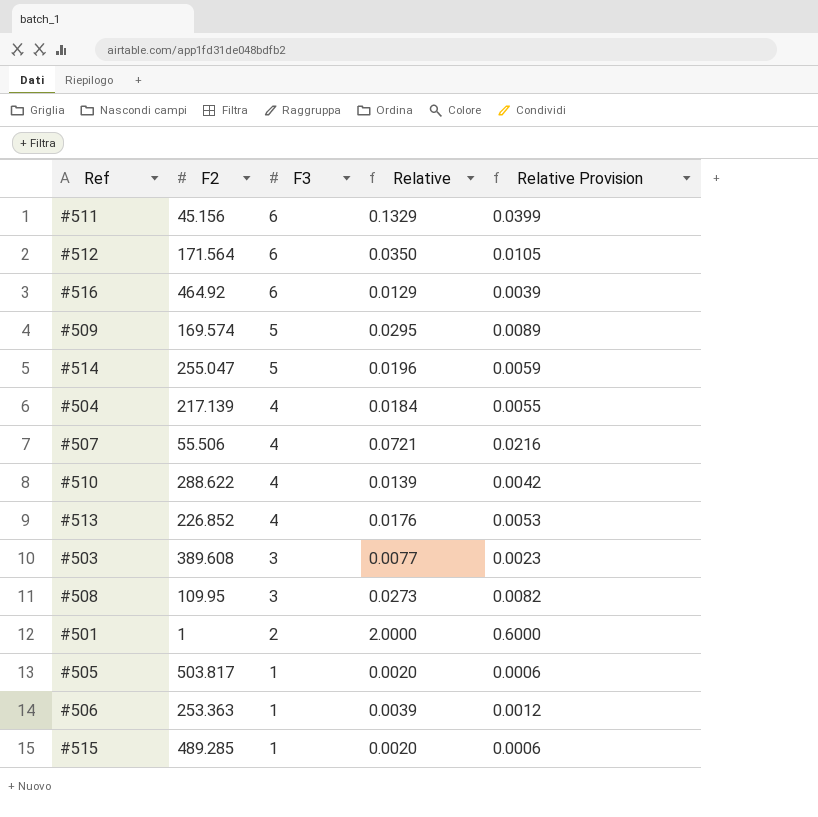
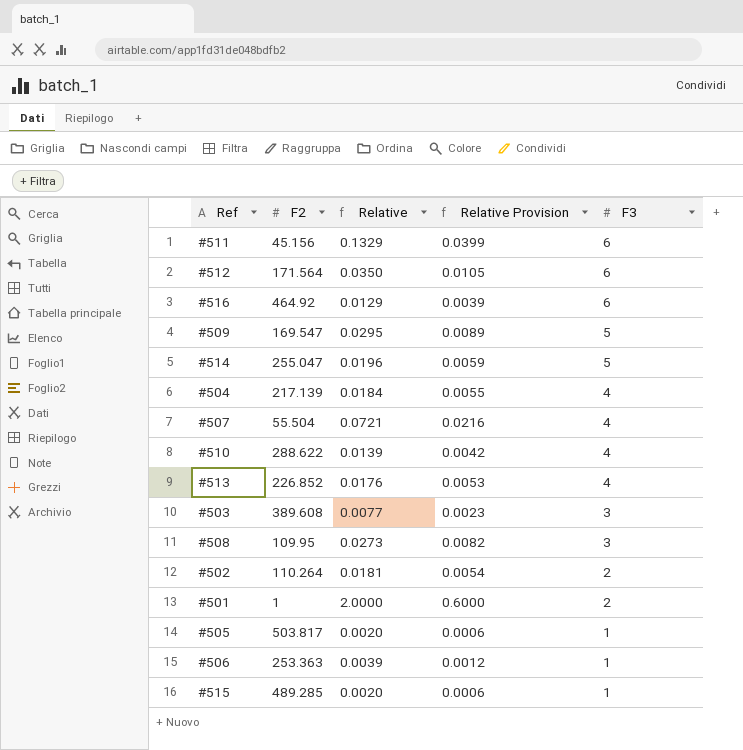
column F3 | position: 3 -> 5
#509 | F2: 169.574 -> 169.547
#507 | F2: 55.506 -> 55.504
row #502: none -> 110.264 | 0.0181 | 0.0054 | 2

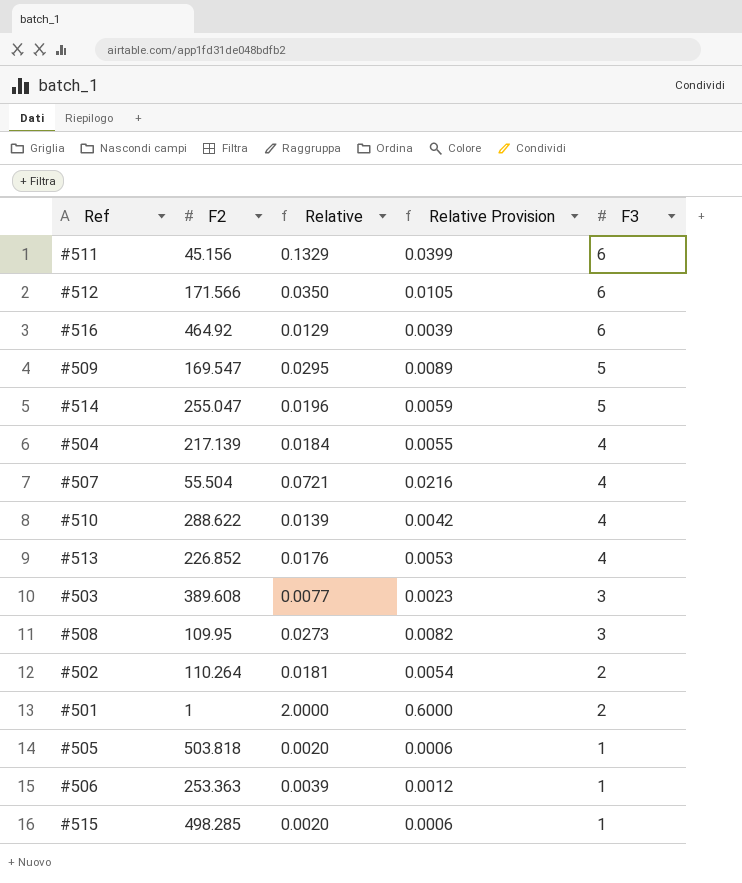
#512 | F2: 171.564 -> 171.566
#505 | F2: 503.817 -> 503.818
#515 | F2: 489.285 -> 498.285

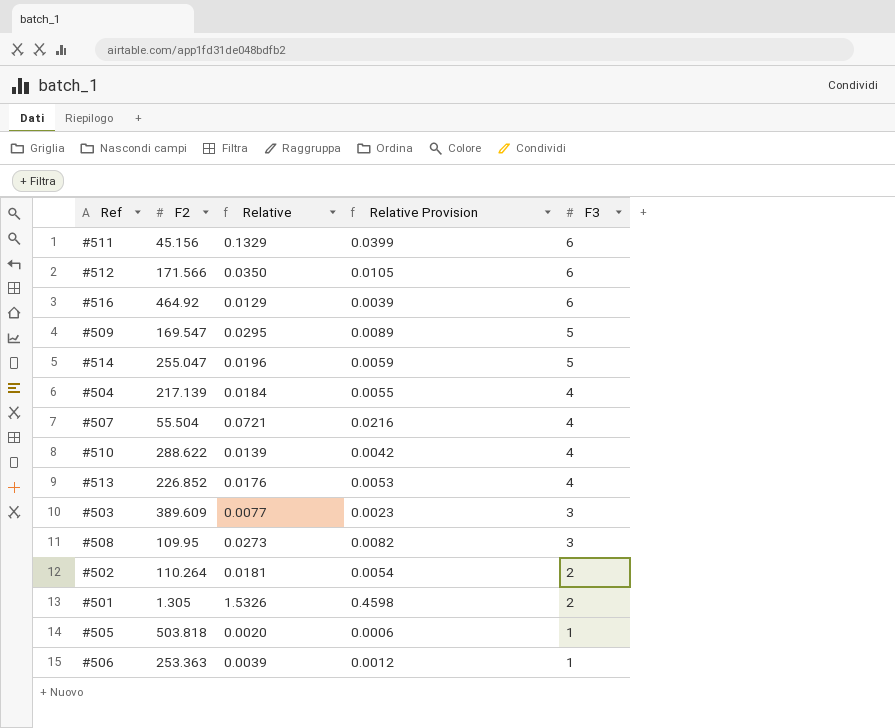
row #515: 498.285 | 0.0020 | 0.0006 | 1 -> none
#503 | F2: 389.608 -> 389.609
#501 | F2: 1 -> 1.305
#501 | Relative: 2.0000 -> 1.5326
#501 | Relative Provision: 0.6000 -> 0.4598

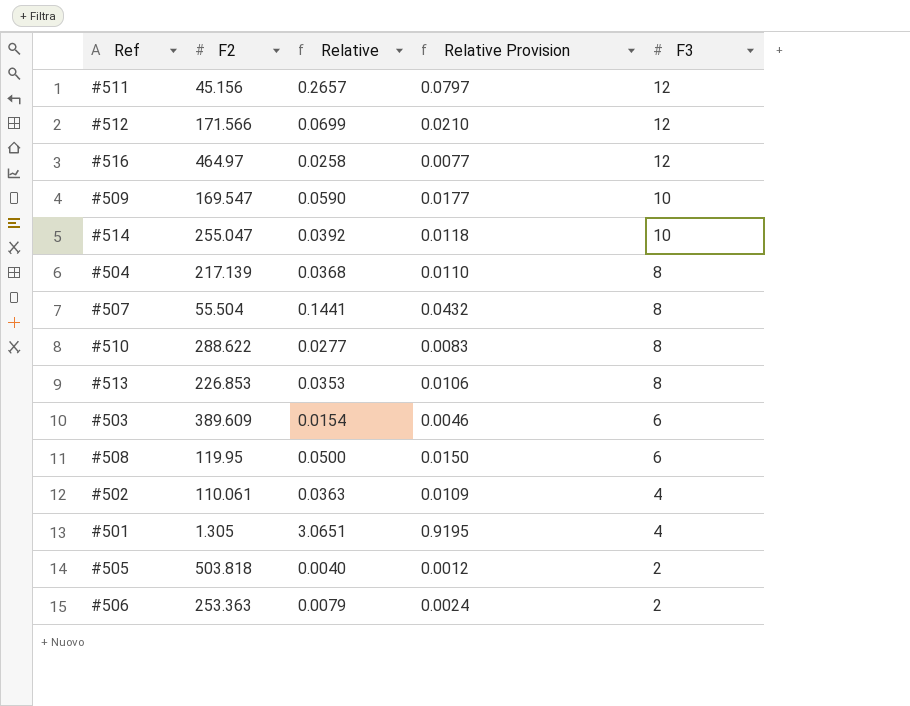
#511 | Relative: 0.1329 -> 0.2657
#511 | Relative Provision: 0.0399 -> 0.0797
#511 | F3: 6 -> 12
#512 | Relative: 0.0350 -> 0.0699
#512 | Relative Provision: 0.0105 -> 0.0210
#512 | F3: 6 -> 12
#516 | F2: 464.92 -> 464.97
#516 | Relative: 0.0129 -> 0.0258
#516 | Relative Provision: 0.0039 -> 0.0077
#516 | F3: 6 -> 12
#509 | Relative: 0.0295 -> 0.0590
#509 | Relative Provision: 0.0089 -> 0.0177
#509 | F3: 5 -> 10
#514 | Relative: 0.0196 -> 0.0392
#514 | Relative Provision: 0.0059 -> 0.0118
#514 | F3: 5 -> 10
#504 | Relative: 0.0184 -> 0.0368
#504 | Relative Provision: 0.0055 -> 0.0110
#504 | F3: 4 -> 8
#507 | Relative: 0.0721 -> 0.1441
#507 | Relative Provision: 0.0216 -> 0.0432
#507 | F3: 4 -> 8
#510 | Relative: 0.0139 -> 0.0277
#510 | Relative Provision: 0.0042 -> 0.0083
#510 | F3: 4 -> 8
#513 | F2: 226.852 -> 226.853
#513 | Relative: 0.0176 -> 0.0353
#513 | Relative Provision: 0.0053 -> 0.0106
#513 | F3: 4 -> 8
#503 | Relative: 0.0077 -> 0.0154
#503 | Relative Provision: 0.0023 -> 0.0046
#503 | F3: 3 -> 6
#508 | F2: 109.95 -> 119.95
#508 | Relative: 0.0273 -> 0.0500
#508 | Relative Provision: 0.0082 -> 0.0150
#508 | F3: 3 -> 6
#502 | F2: 110.264 -> 110.061
#502 | Relative: 0.0181 -> 0.0363
#502 | Relative Provision: 0.0054 -> 0.0109
#502 | F3: 2 -> 4
#501 | Relative: 1.5326 -> 3.0651
#501 | Relative Provision: 0.4598 -> 0.9195
#501 | F3: 2 -> 4
#505 | Relative: 0.0020 -> 0.0040
#505 | Relative Provision: 0.0006 -> 0.0012
#505 | F3: 1 -> 2
#506 | Relative: 0.0039 -> 0.0079
#506 | Relative Provision: 0.0012 -> 0.0024
#506 | F3: 1 -> 2

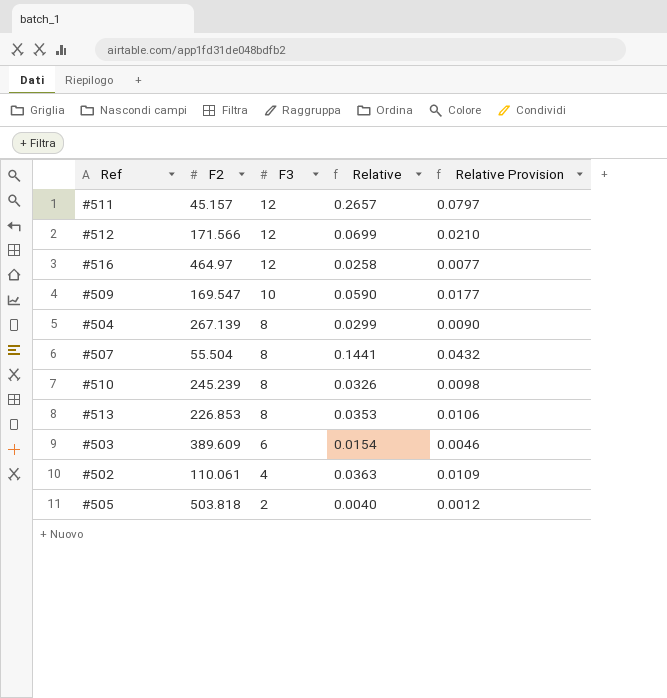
column F3 | position: 5 -> 3
row #514: 255.047 | 0.0392 | 0.0118 | 10 -> none
row #508: 119.95 | 0.0500 | 0.0150 | 6 -> none
row #501: 1.305 | 3.0651 | 0.9195 | 4 -> none
row #506: 253.363 | 0.0079 | 0.0024 | 2 -> none
#511 | F2: 45.156 -> 45.157
#504 | F2: 217.139 -> 267.139
#504 | Relative: 0.0368 -> 0.0299
#504 | Relative Provision: 0.0110 -> 0.0090
#510 | F2: 288.622 -> 245.239
#510 | Relative: 0.0277 -> 0.0326
#510 | Relative Provision: 0.0083 -> 0.0098

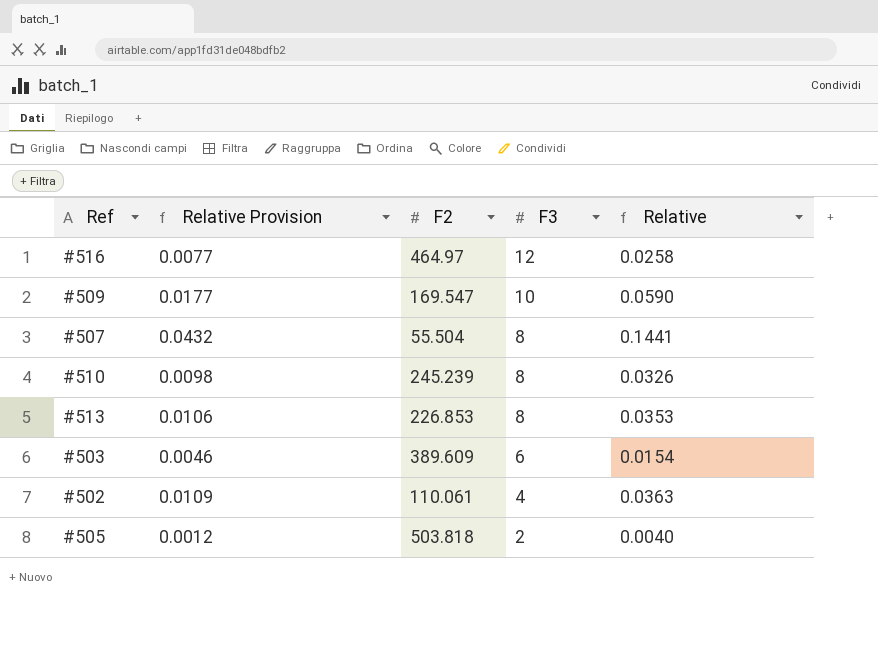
column Relative Provision | position: 5 -> 2
row #511: 45.157 | 12 | 0.2657 | 0.0797 -> none
row #512: 171.566 | 12 | 0.0699 | 0.0210 -> none
row #504: 267.139 | 8 | 0.0299 | 0.0090 -> none

